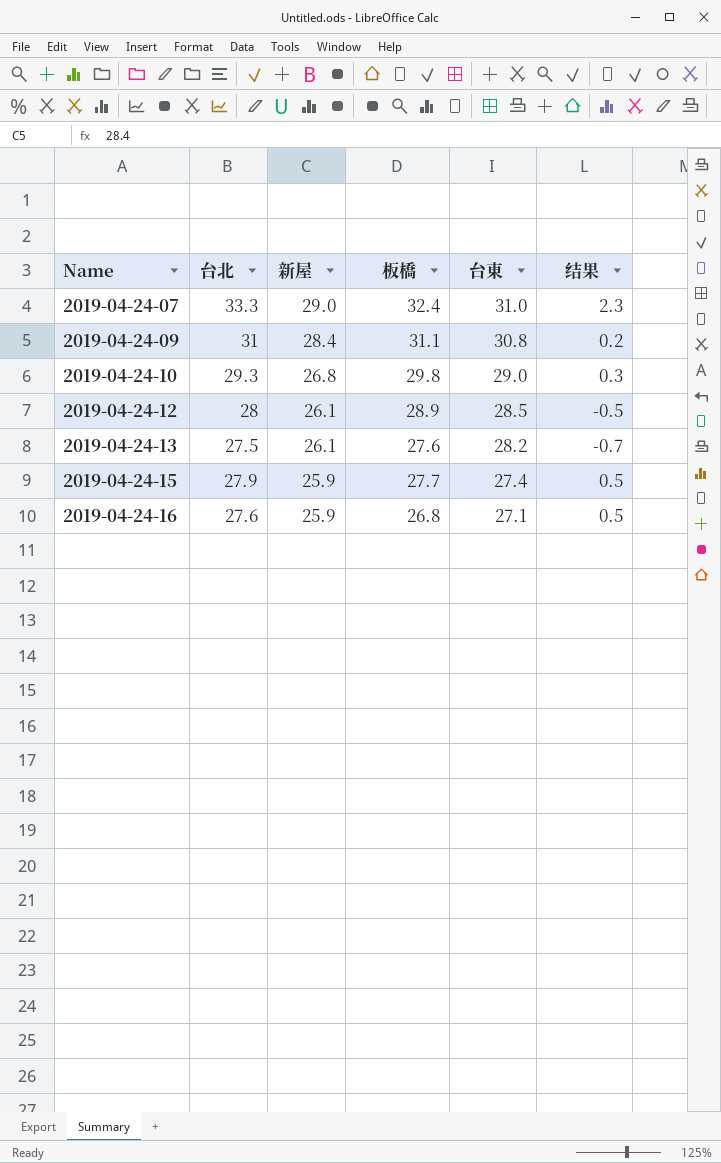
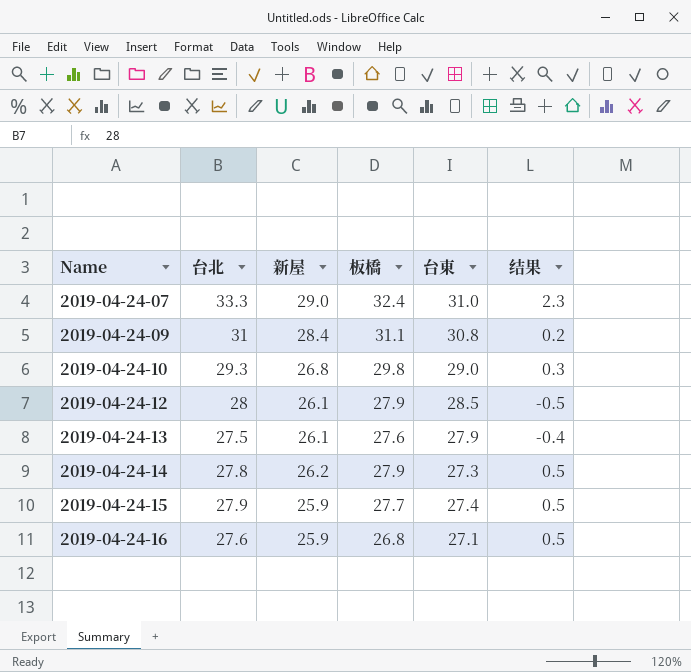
2019-04-24-12 | 板橋: 28.9 -> 27.9
2019-04-24-13 | 台東: 28.2 -> 27.9
2019-04-24-13 | 结果: -0.7 -> -0.4
row 2019-04-24-14: none -> 27.8 | 26.2 | 27.9 | 27.3 | 0.5

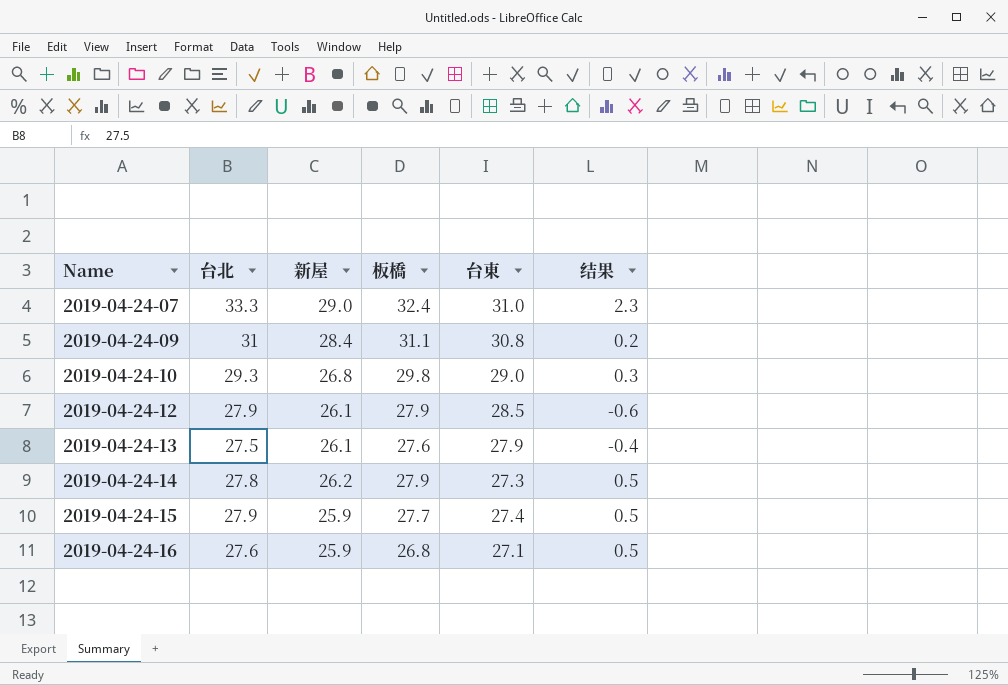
2019-04-24-12 | 台北: 28 -> 27.9
2019-04-24-12 | 结果: -0.5 -> -0.6

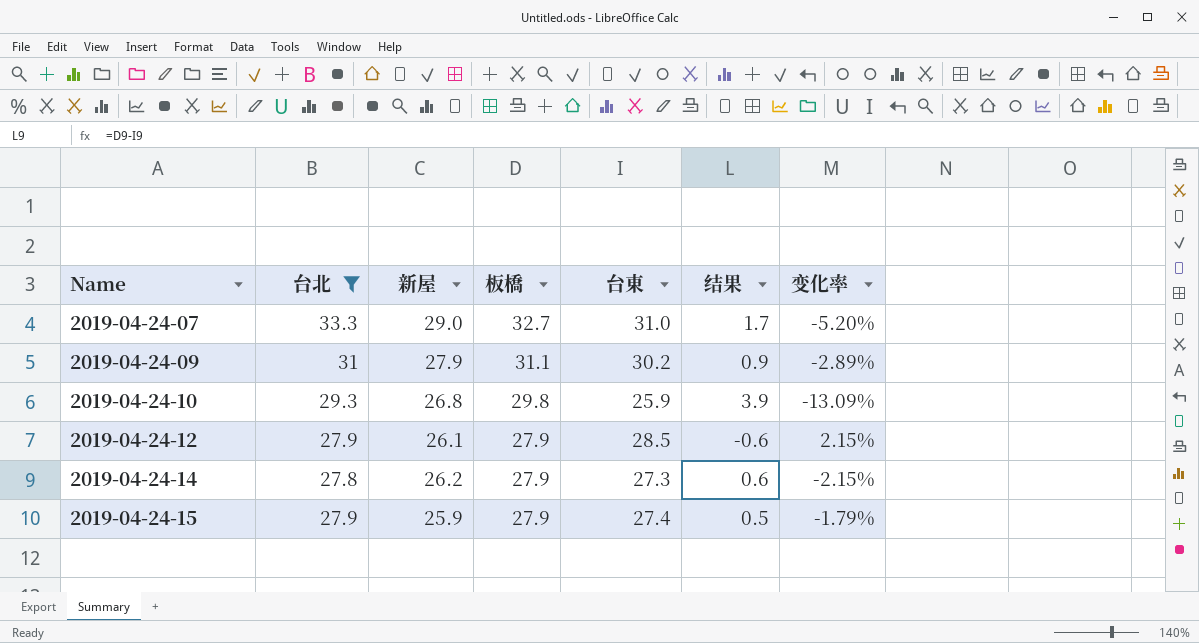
filter: none -> 台北 >= 27.8
column 结果 | formula: [台北] - [台東] -> [板橋] - [台東]
column 变化率 | formula: none -> ([台東] - [板橋]) / [板橋]
2019-04-24-07 | 板橋: 32.4 -> 32.7
2019-04-24-09 | 新屋: 28.4 -> 27.9
2019-04-24-09 | 台東: 30.8 -> 30.2
2019-04-24-10 | 台東: 29.0 -> 25.9
2019-04-24-15 | 板橋: 27.7 -> 27.9

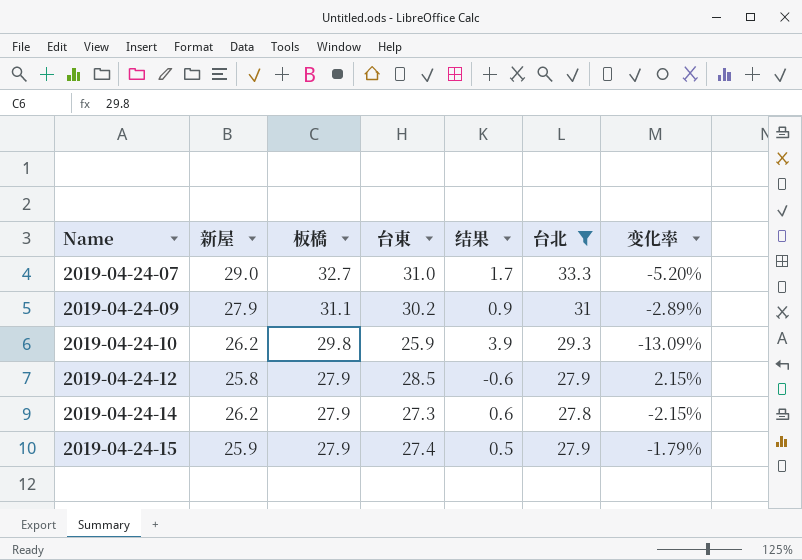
column 台北 | position: 2 -> 6
2019-04-24-10 | 新屋: 26.8 -> 26.2
2019-04-24-12 | 新屋: 26.1 -> 25.8

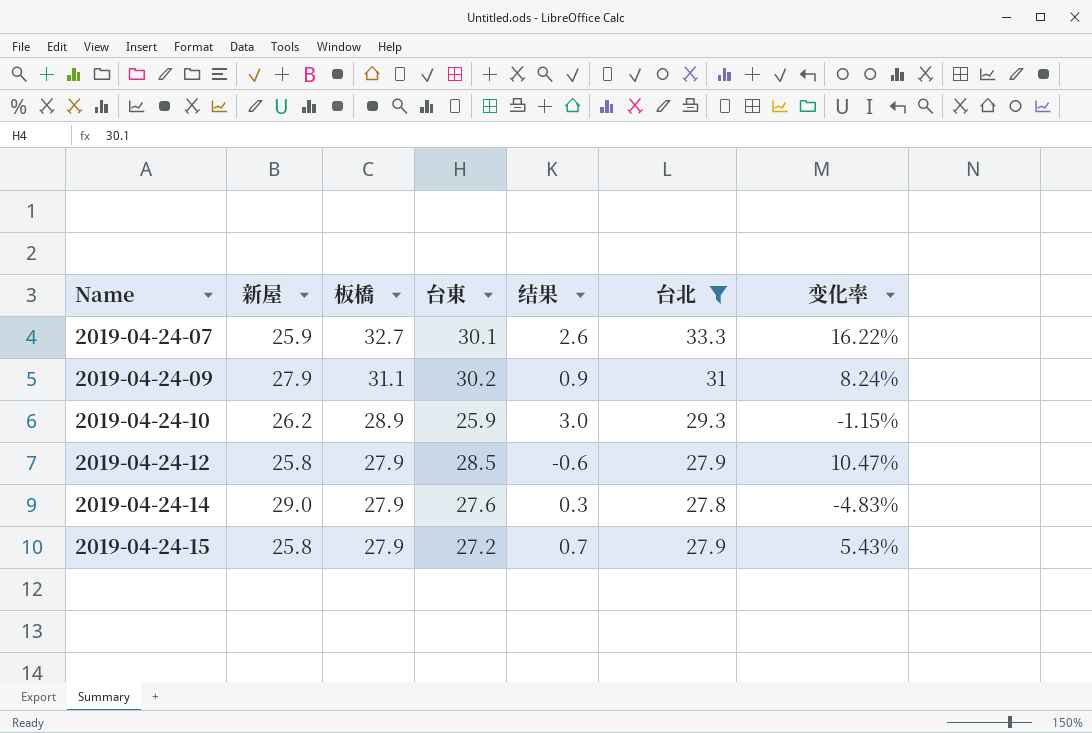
column 变化率 | formula: ([台東] - [板橋]) / [板橋] -> ([台東] - [新屋]) / [新屋]
2019-04-24-07 | 新屋: 29.0 -> 25.9
2019-04-24-07 | 台東: 31.0 -> 30.1
2019-04-24-07 | 结果: 1.7 -> 2.6
2019-04-24-10 | 板橋: 29.8 -> 28.9
2019-04-24-10 | 结果: 3.9 -> 3.0
2019-04-24-14 | 新屋: 26.2 -> 29.0
2019-04-24-14 | 台東: 27.3 -> 27.6
2019-04-24-14 | 结果: 0.6 -> 0.3
2019-04-24-15 | 新屋: 25.9 -> 25.8
2019-04-24-15 | 台東: 27.4 -> 27.2
2019-04-24-15 | 结果: 0.5 -> 0.7

